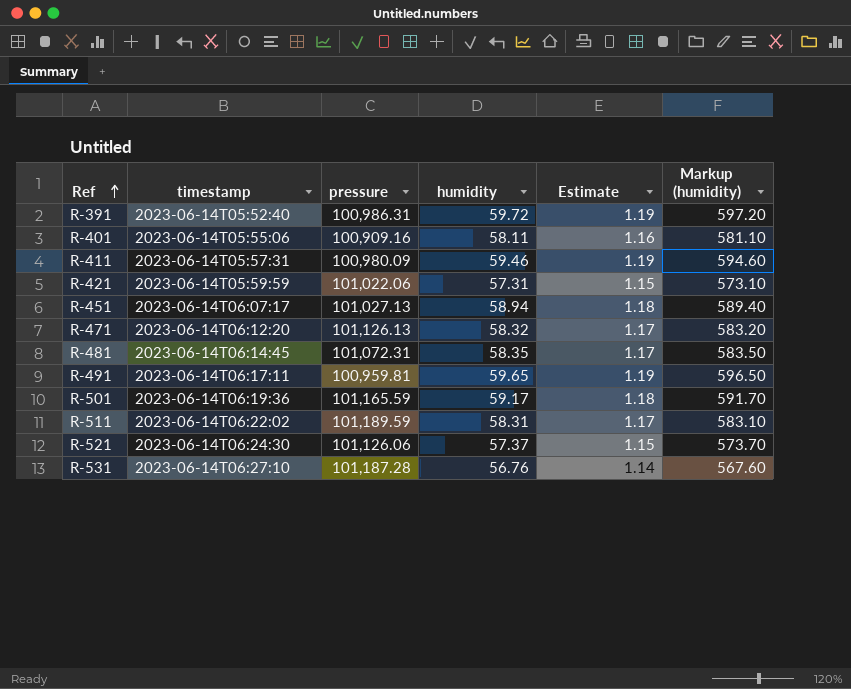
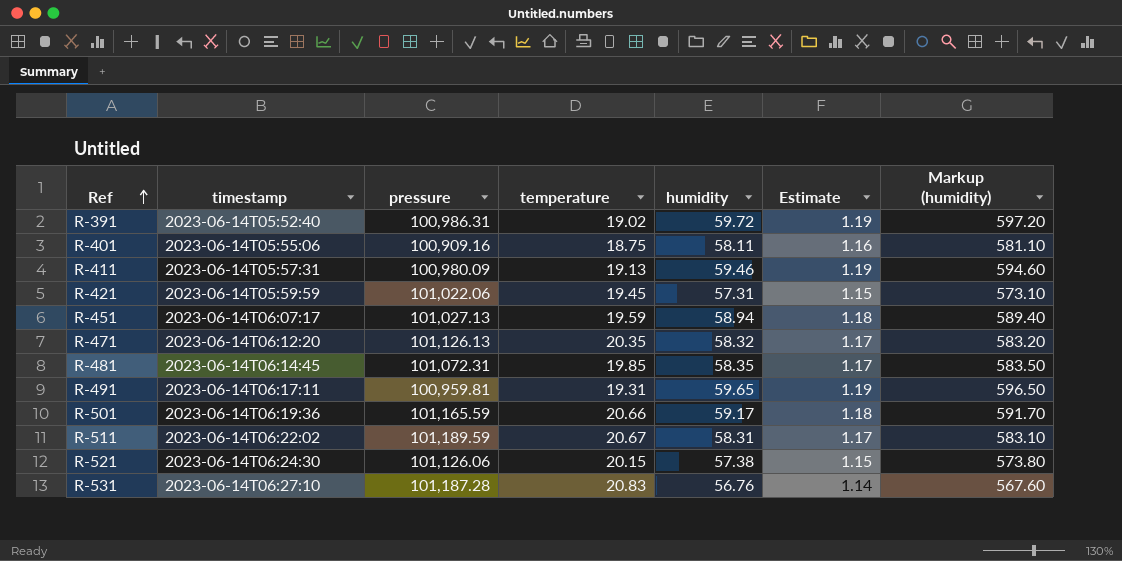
column temperature | position: none -> 4
R-521 | humidity: 57.37 -> 57.38
R-521 | Markup (humidity): 573.70 -> 573.80

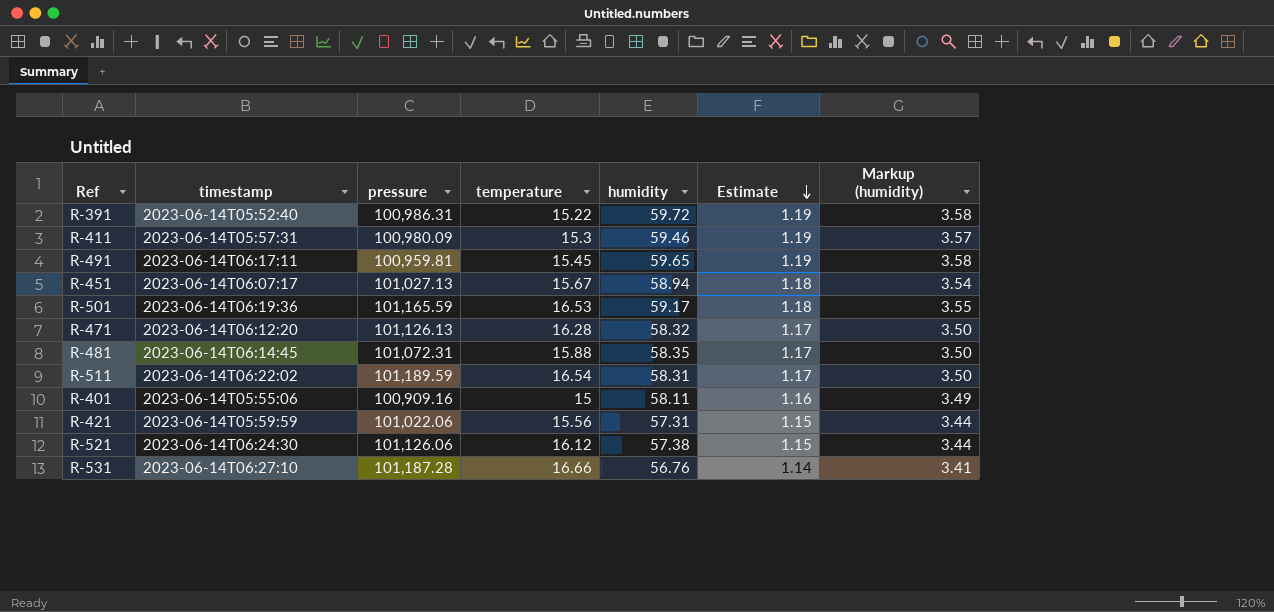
row order: Ref ascending -> Estimate descending
column Markup (humidity) | formula: [humidity] * 10 -> [humidity] * 0.06
R-391 | temperature: 19.02 -> 15.22
R-411 | temperature: 19.13 -> 15.3
R-491 | temperature: 19.31 -> 15.45
R-451 | temperature: 19.59 -> 15.67
R-501 | temperature: 20.66 -> 16.53
R-471 | temperature: 20.35 -> 16.28
R-481 | temperature: 19.85 -> 15.88
R-511 | temperature: 20.67 -> 16.54
R-401 | temperature: 18.75 -> 15
R-421 | temperature: 19.45 -> 15.56
R-521 | temperature: 20.15 -> 16.12
R-531 | temperature: 20.83 -> 16.66

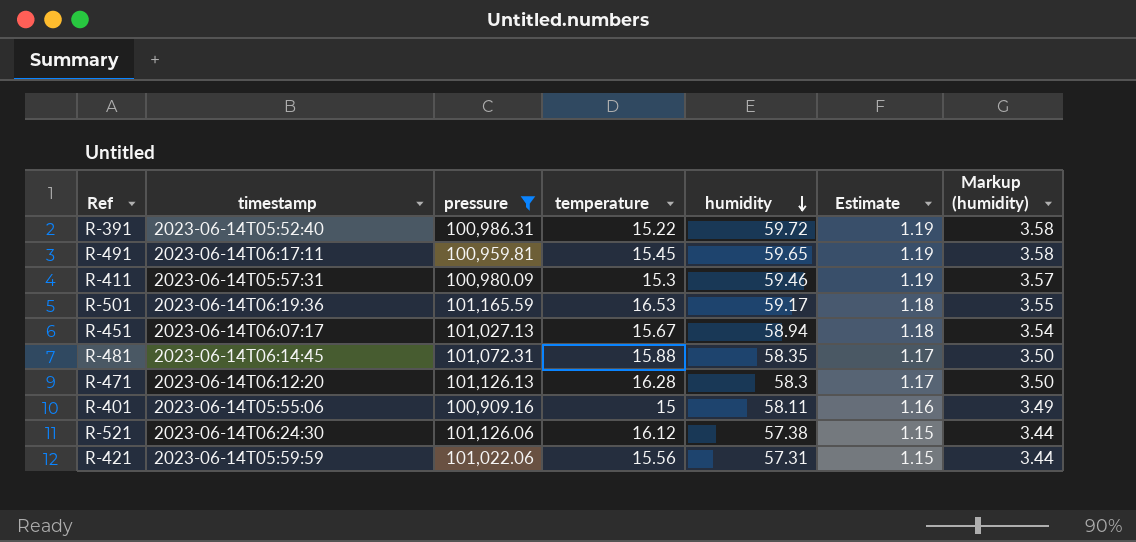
filter: none -> pressure <= 101,165.59
row order: Estimate descending -> humidity descending
R-471 | humidity: 58.32 -> 58.3

